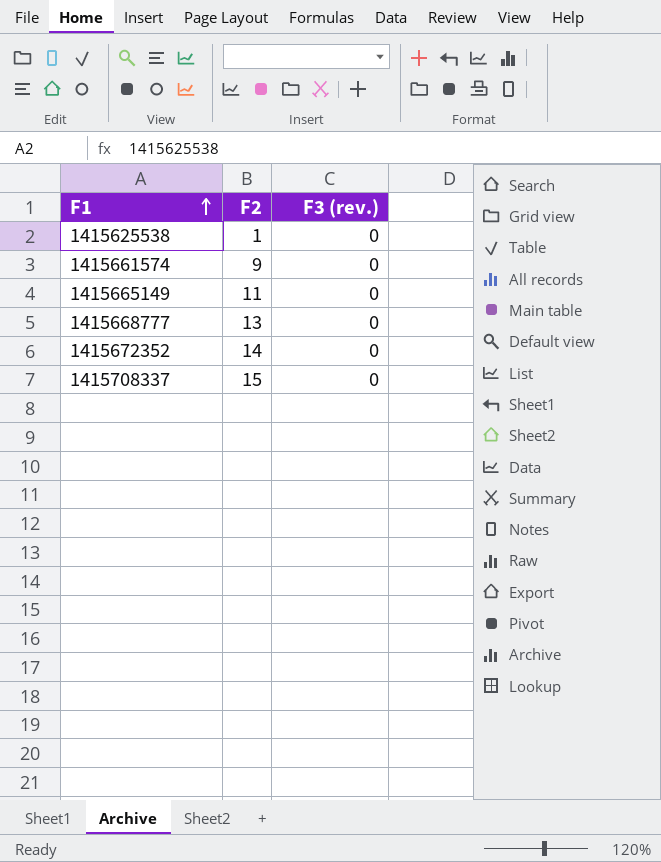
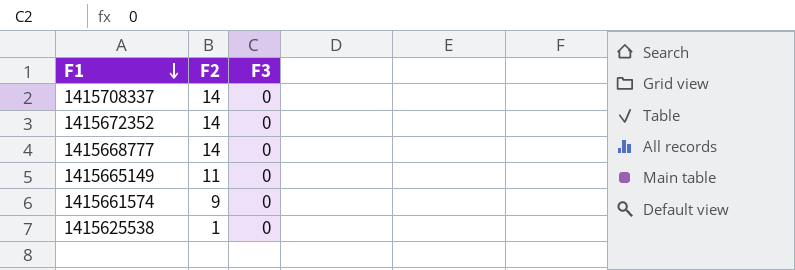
row order: F1 ascending -> F1 descending
column name: F3 (rev.) -> F3
1415708337 | F2: 15 -> 14
1415668777 | F2: 13 -> 14

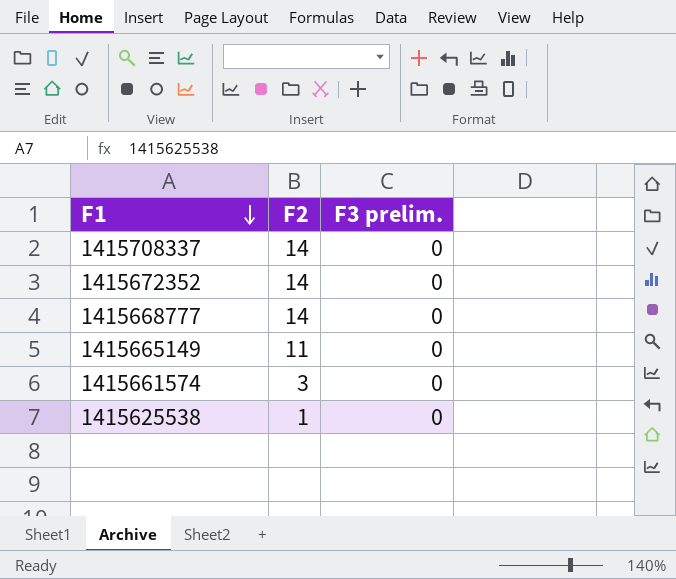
column name: F3 -> F3 prelim.
1415661574 | F2: 9 -> 3

